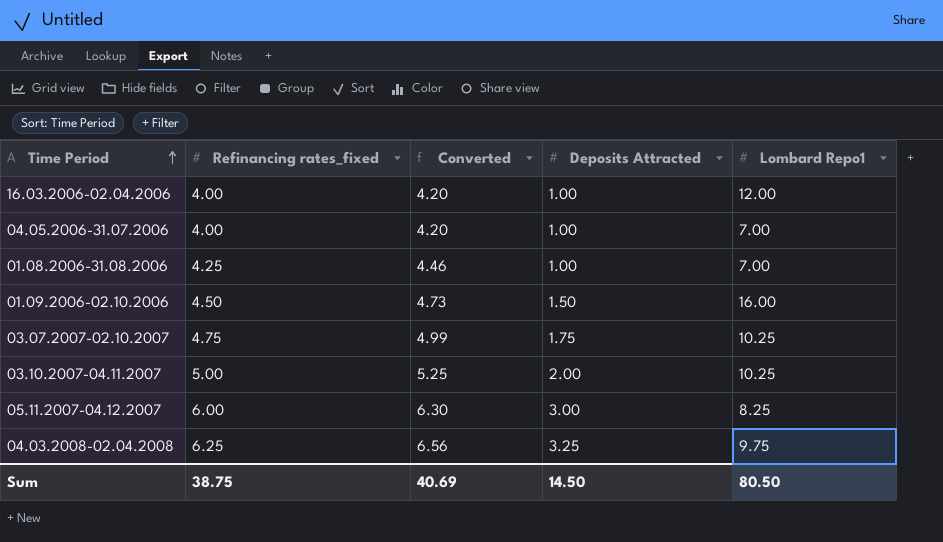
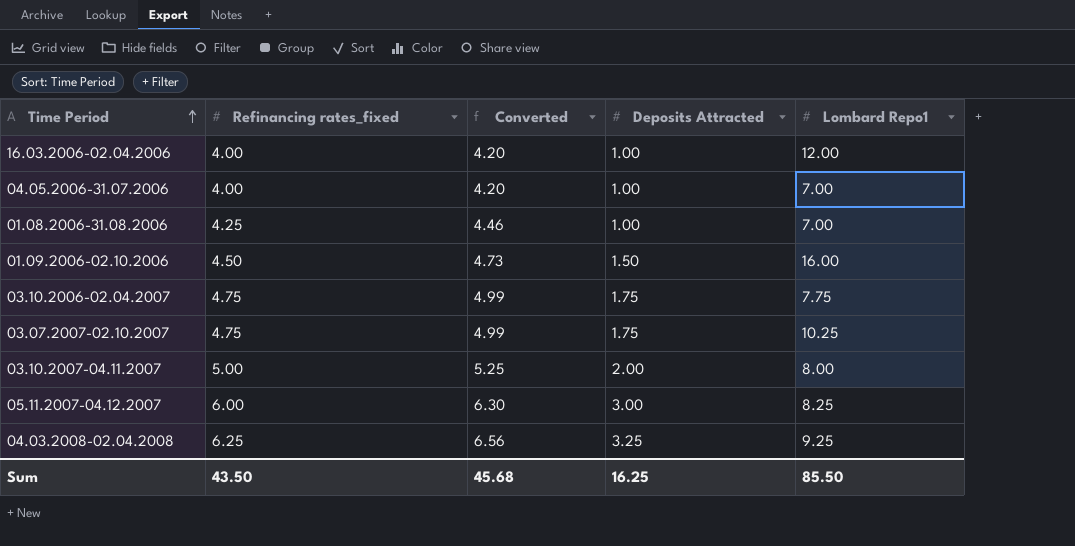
row 03.10.2006-02.04.2007: none -> 4.75 | 4.99 | 1.75 | 7.75
03.10.2007-04.11.2007 | Lombard Repo1: 10.25 -> 8.00
04.03.2008-02.04.2008 | Lombard Repo1: 9.75 -> 9.25
Sum | Refinancing rates_fixed: 38.75 -> 43.50
Sum | Converted: 40.69 -> 45.68
Sum | Deposits Attracted: 14.50 -> 16.25
Sum | Lombard Repo1: 80.50 -> 85.50

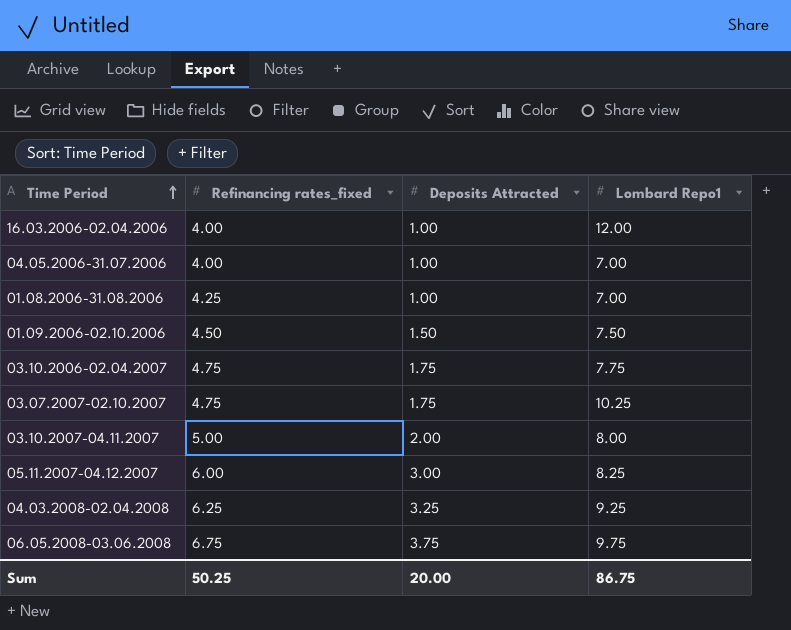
column Converted | formula: [Refinancing rates_fixed] * 1.05 -> none
01.09.2006-02.10.2006 | Lombard Repo1: 16.00 -> 7.50
row 06.05.2008-03.06.2008: none -> 6.75 | 3.75 | 9.75
Sum | Refinancing rates_fixed: 43.50 -> 50.25
Sum | Deposits Attracted: 16.25 -> 20.00
Sum | Lombard Repo1: 85.50 -> 86.75

